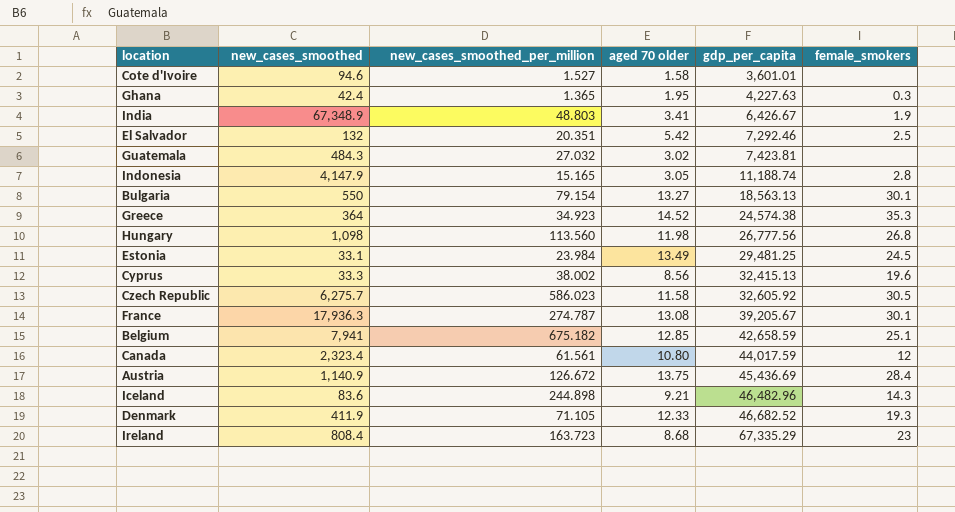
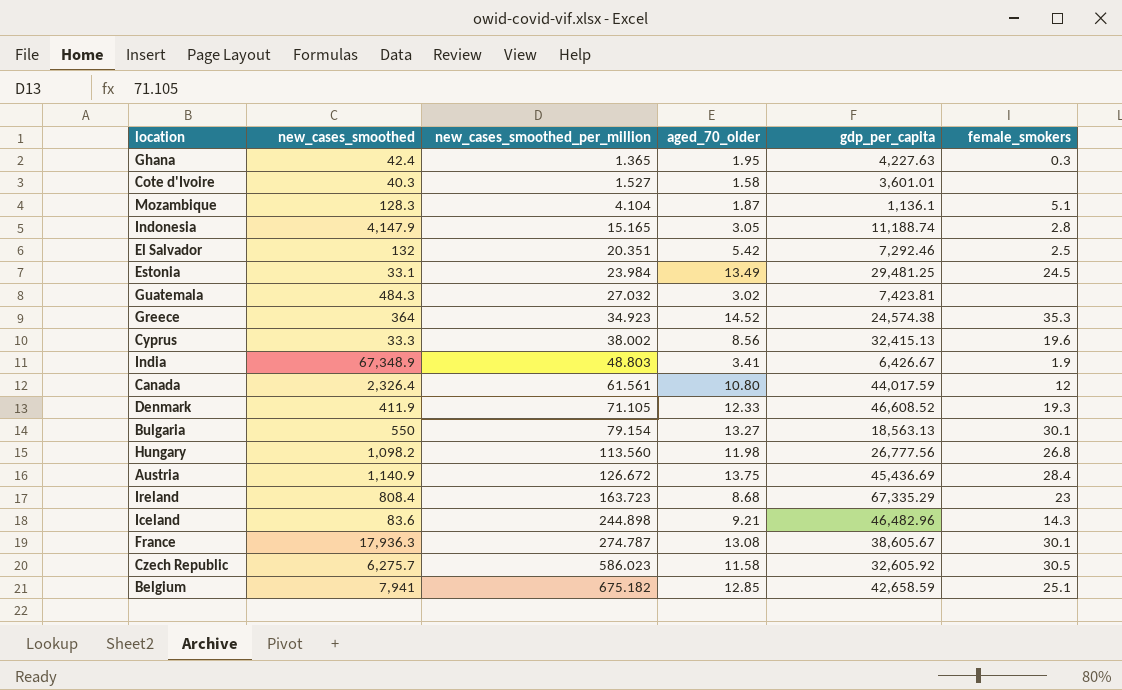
row order: gdp_per_capita ascending -> new_cases_smoothed_per_million ascending
column name: aged 70 older -> aged_70_older
Cote d'Ivoire | new_cases_smoothed: 94.6 -> 40.3
row Mozambique: none -> 128.3 | 4.104 | 1.87 | 1,136.1 | 5.1
Canada | new_cases_smoothed: 2,323.4 -> 2,326.4
Denmark | gdp_per_capita: 46,682.52 -> 46,608.52
Hungary | new_cases_smoothed: 1,098 -> 1,098.2
France | gdp_per_capita: 39,205.67 -> 38,605.67

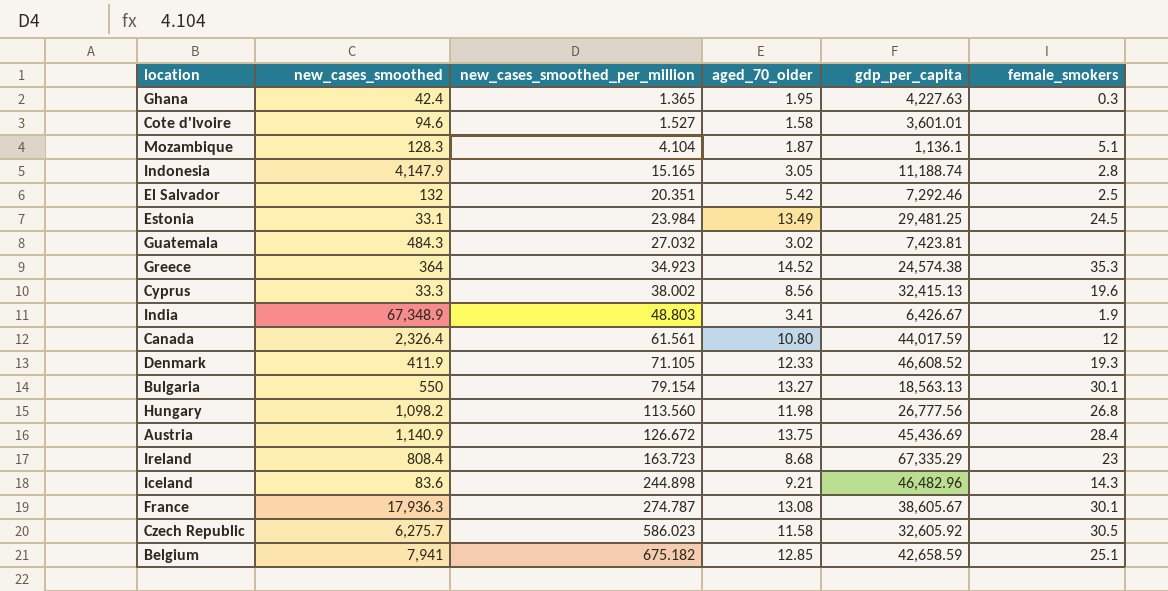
Cote d'Ivoire | new_cases_smoothed: 40.3 -> 94.6

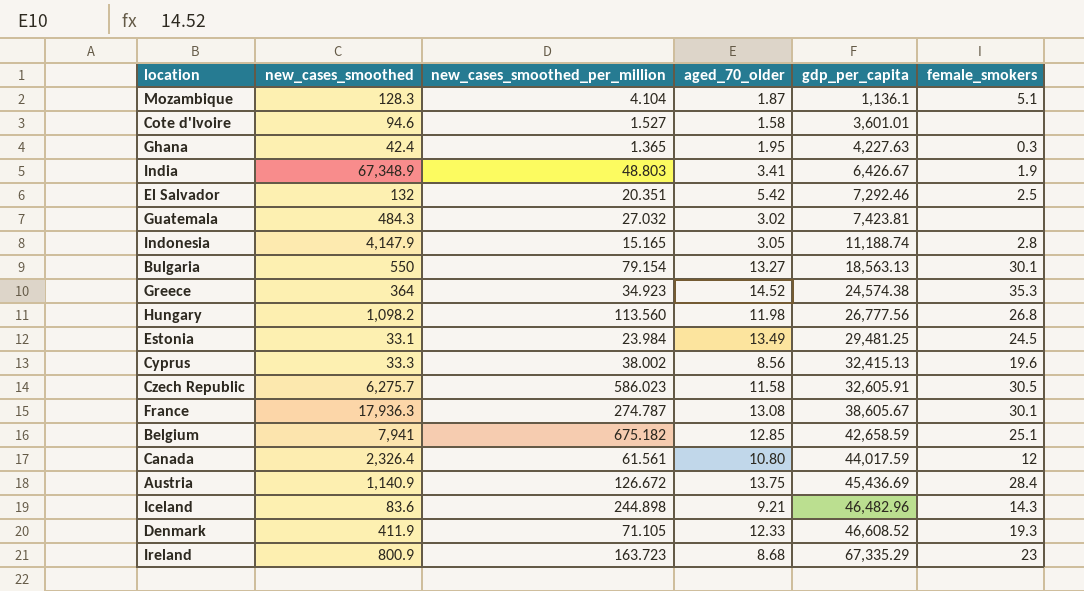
row order: new_cases_smoothed_per_million ascending -> gdp_per_capita ascending
Czech Republic | gdp_per_capita: 32,605.92 -> 32,605.91
Ireland | new_cases_smoothed: 808.4 -> 800.9

